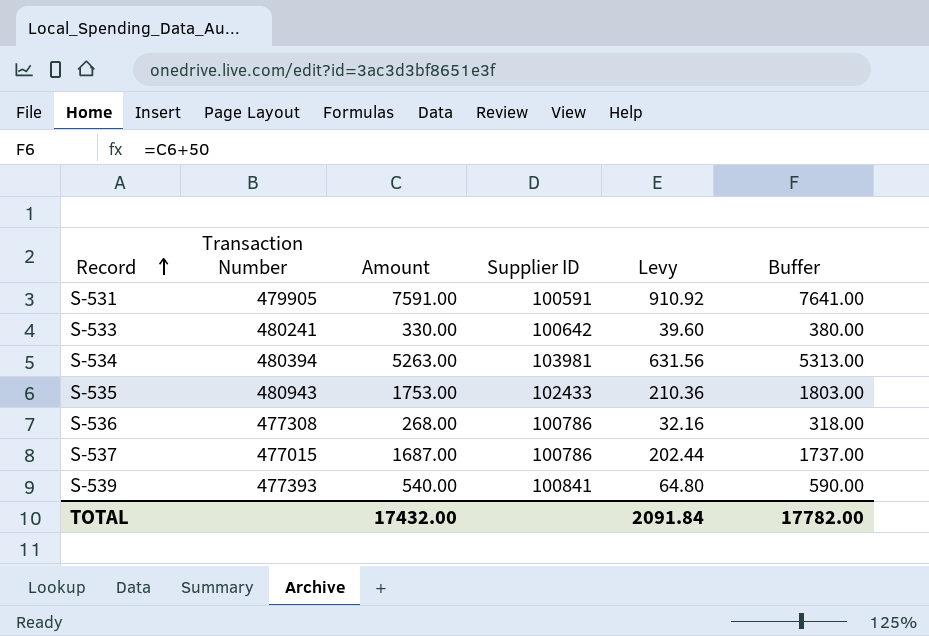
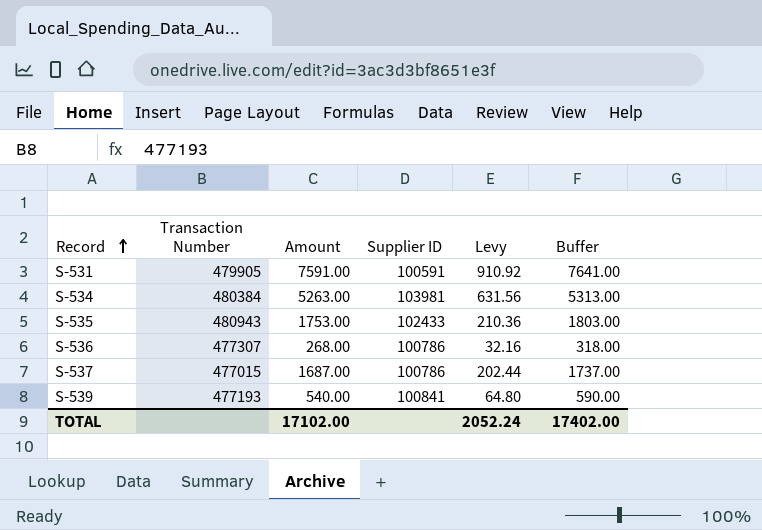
row S-533: 480241 | 330.00 | 100642 | 39.60 | 380.00 -> none
S-534 | Transaction Number: 480394 -> 480384
S-536 | Transaction Number: 477308 -> 477307
S-539 | Transaction Number: 477393 -> 477193
TOTAL | Amount: 17432.00 -> 17102.00
TOTAL | Levy: 2091.84 -> 2052.24
TOTAL | Buffer: 17782.00 -> 17402.00

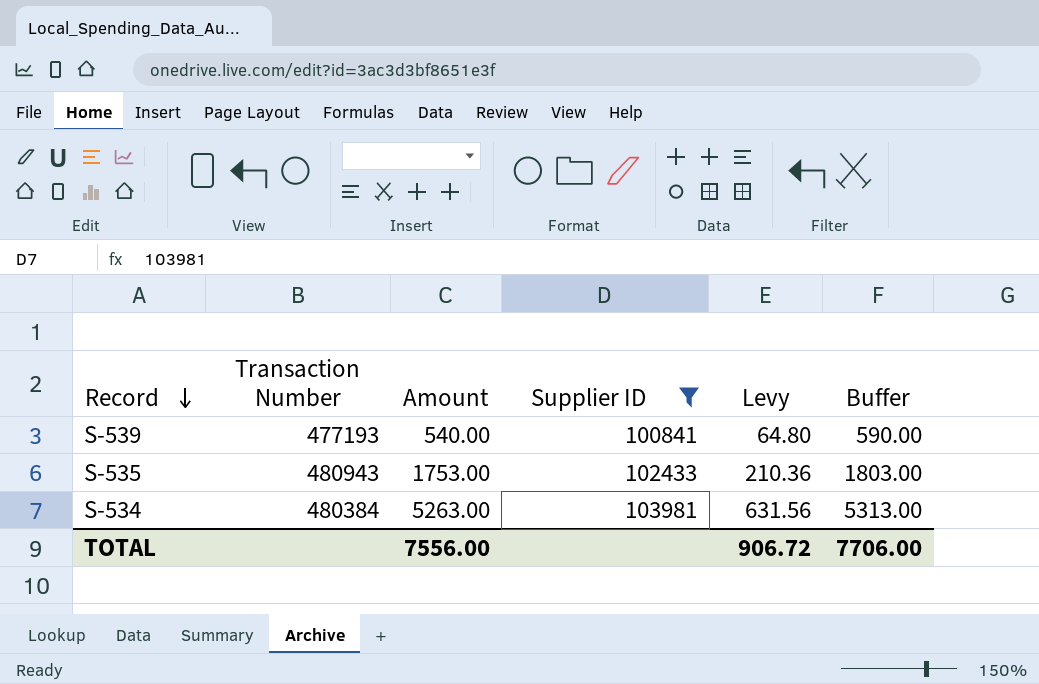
filter: none -> Supplier ID >= 100841
row order: Record ascending -> Record descending
TOTAL | Amount: 17102.00 -> 7556.00
TOTAL | Levy: 2052.24 -> 906.72
TOTAL | Buffer: 17402.00 -> 7706.00

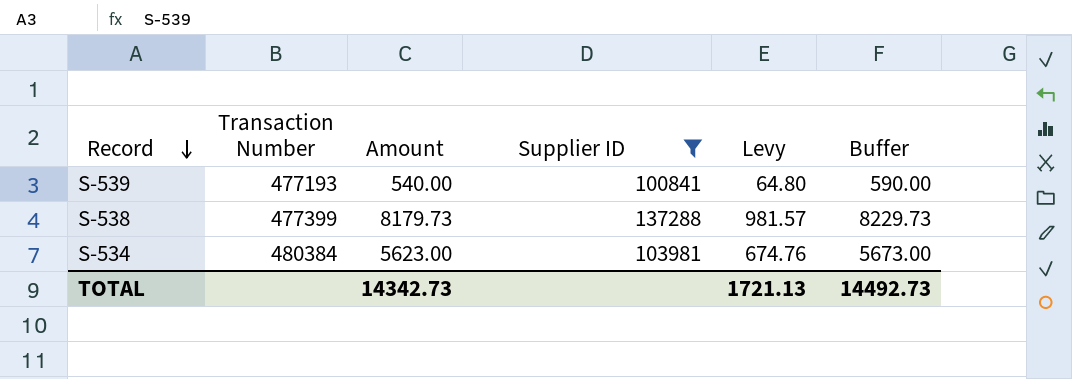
row S-535: 480943 | 1753.00 | 102433 | 210.36 | 1803.00 -> none
row S-538: none -> 477399 | 8179.73 | 137288 | 981.57 | 8229.73
S-534 | Amount: 5263.00 -> 5623.00
S-534 | Levy: 631.56 -> 674.76
S-534 | Buffer: 5313.00 -> 5673.00
TOTAL | Amount: 7556.00 -> 14342.73
TOTAL | Levy: 906.72 -> 1721.13
TOTAL | Buffer: 7706.00 -> 14492.73

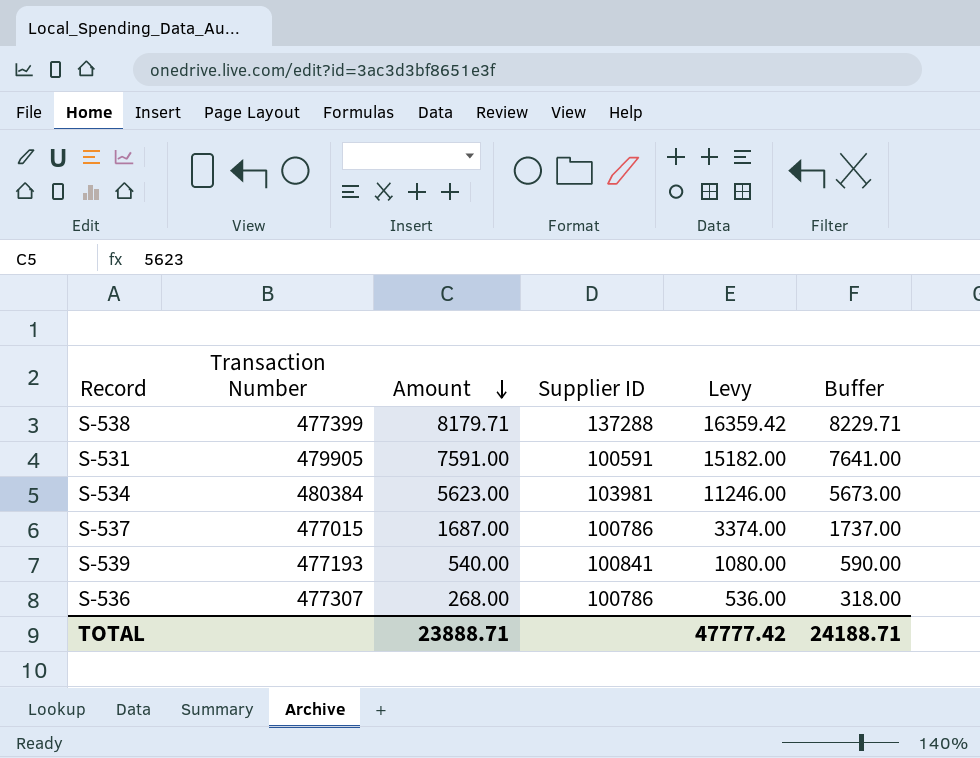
filter: Supplier ID >= 100841 -> none
row order: Record descending -> Amount descending
column Levy | formula: [Amount] * 0.12 -> [Amount] * 2
S-538 | Amount: 8179.73 -> 8179.71
S-538 | Buffer: 8229.73 -> 8229.71
TOTAL | Amount: 14342.73 -> 23888.71
TOTAL | Levy: 1721.13 -> 47777.42
TOTAL | Buffer: 14492.73 -> 24188.71

